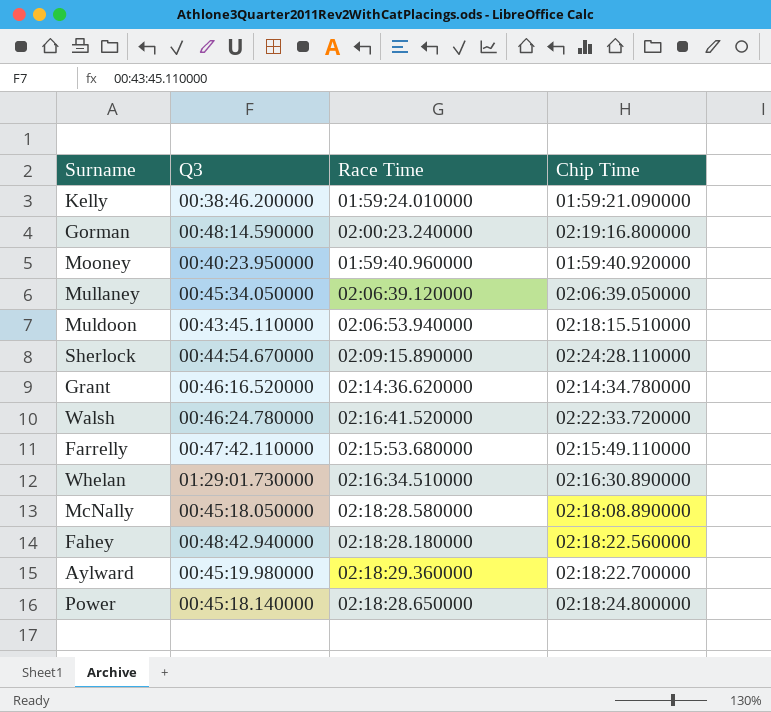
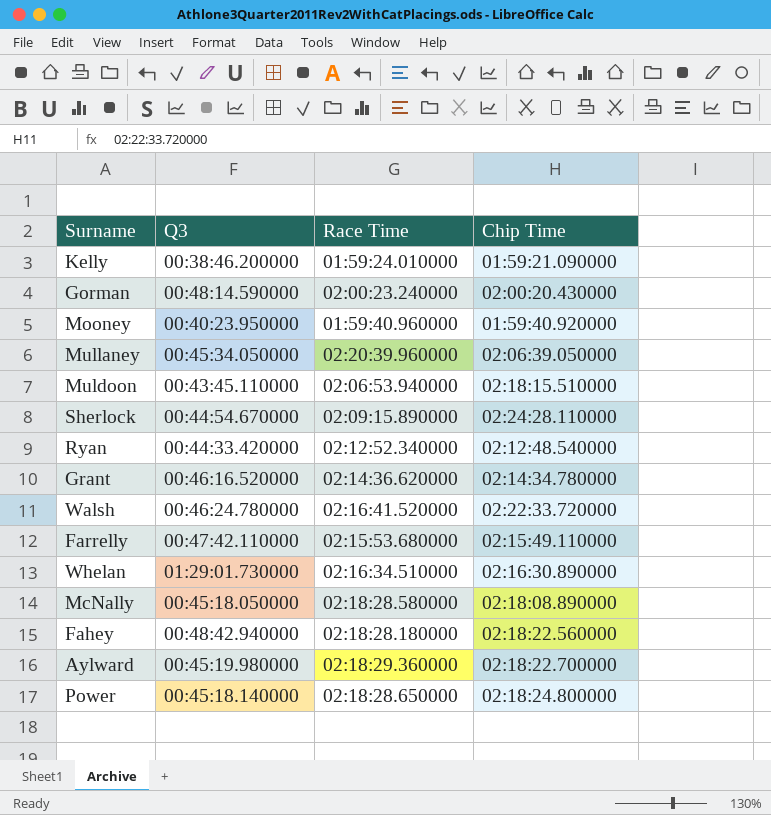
Gorman | Chip Time: 02:19:16.800000 -> 02:00:20.430000
Mullaney | Race Time: 02:06:39.120000 -> 02:20:39.960000
row Ryan: none -> 00:44:33.420000 | 02:12:52.340000 | 02:12:48.540000

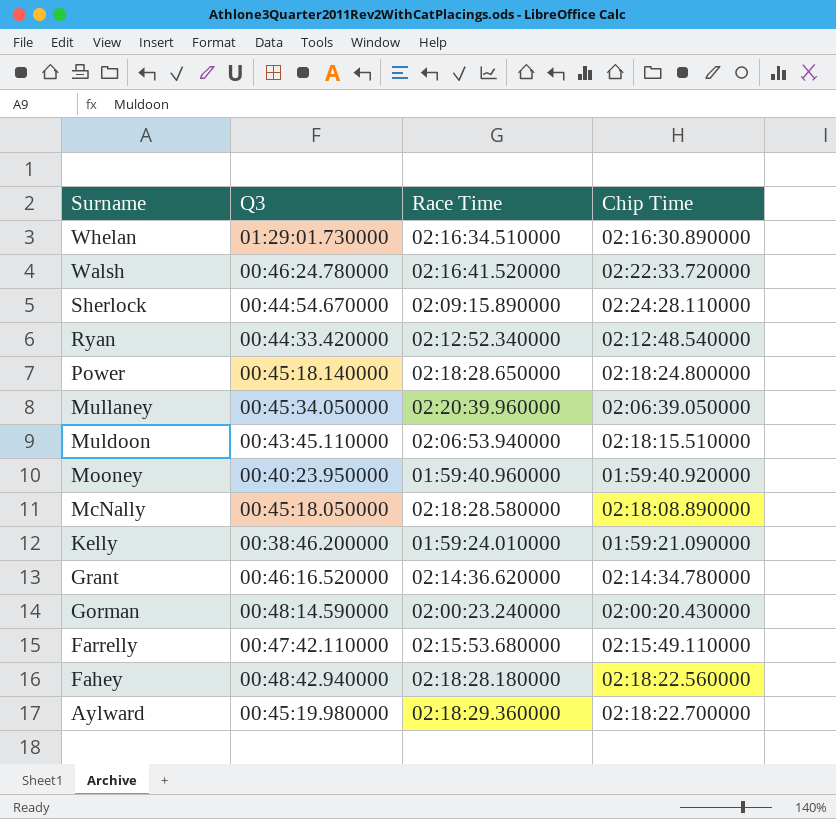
row order: none -> Surname descending

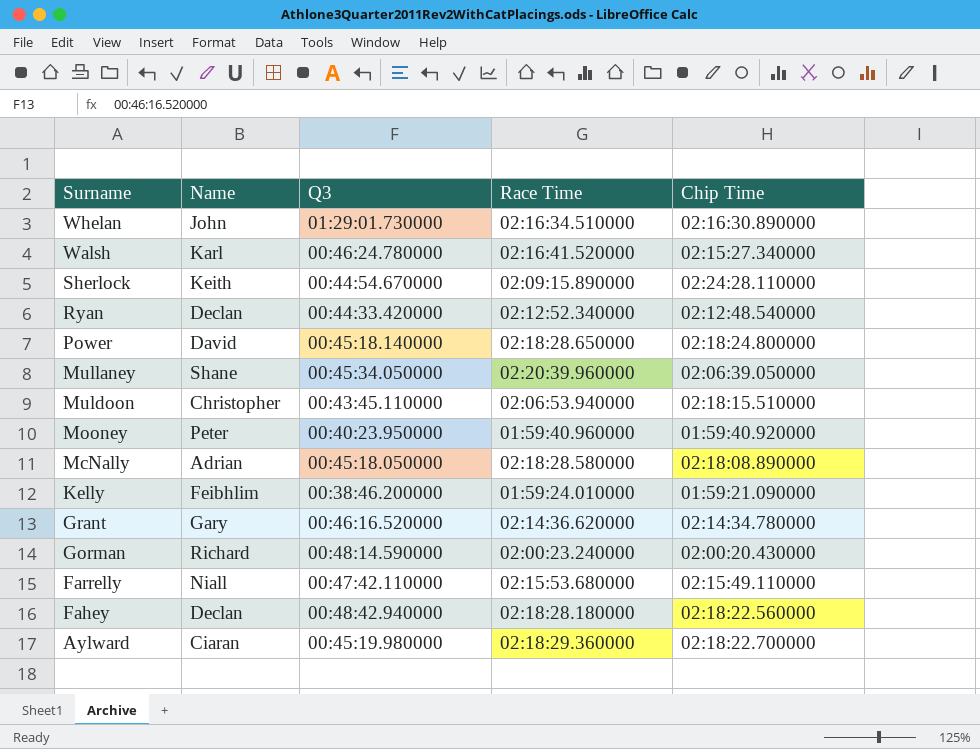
column Name | position: none -> 2
Walsh | Chip Time: 02:22:33.720000 -> 02:15:27.340000

